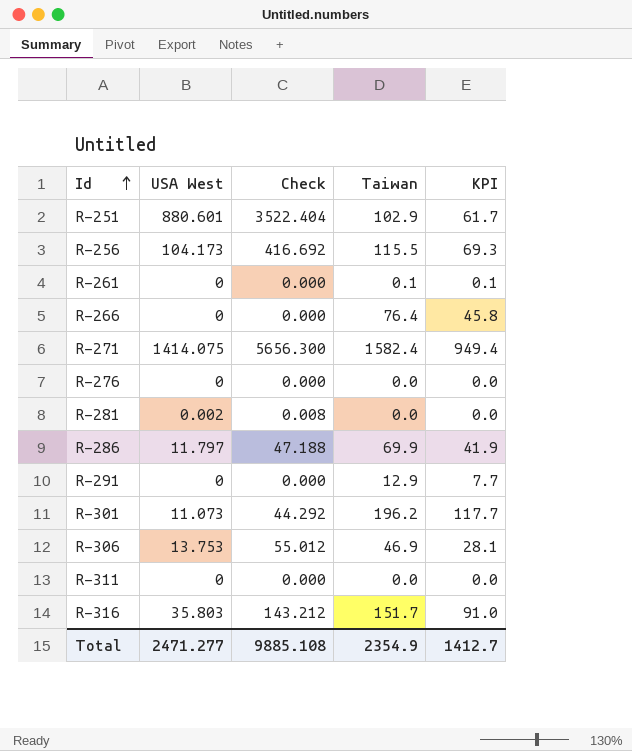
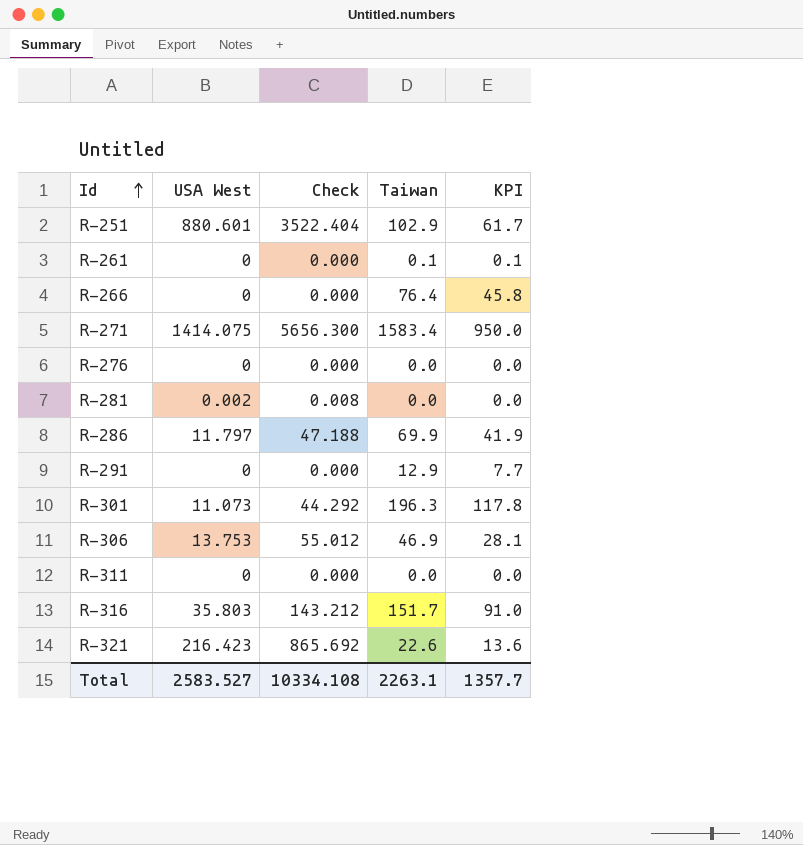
row R-256: 104.173 | 416.692 | 115.5 | 69.3 -> none
R-271 | Taiwan: 1582.4 -> 1583.4
R-271 | KPI: 949.4 -> 950.0
R-301 | Taiwan: 196.2 -> 196.3
R-301 | KPI: 117.7 -> 117.8
row R-321: none -> 216.423 | 865.692 | 22.6 | 13.6
Total | USA West: 2471.277 -> 2583.527
Total | Check: 9885.108 -> 10334.108
Total | Taiwan: 2354.9 -> 2263.1
Total | KPI: 1412.7 -> 1357.7

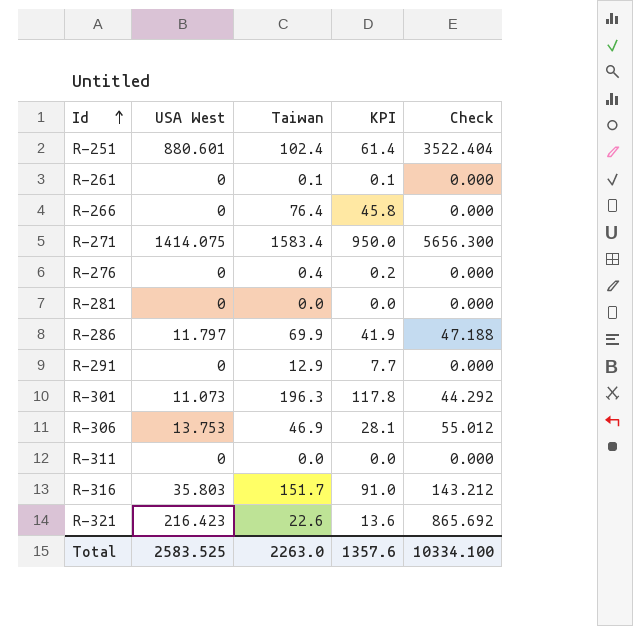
column Check | position: 3 -> 5
R-251 | Taiwan: 102.9 -> 102.4
R-251 | KPI: 61.7 -> 61.4
R-276 | Taiwan: 0.0 -> 0.4
R-276 | KPI: 0.0 -> 0.2
R-281 | USA West: 0.002 -> 0
R-281 | Check: 0.008 -> 0.000
Total | USA West: 2583.527 -> 2583.525
Total | Taiwan: 2263.1 -> 2263.0
Total | KPI: 1357.7 -> 1357.6
Total | Check: 10334.108 -> 10334.100

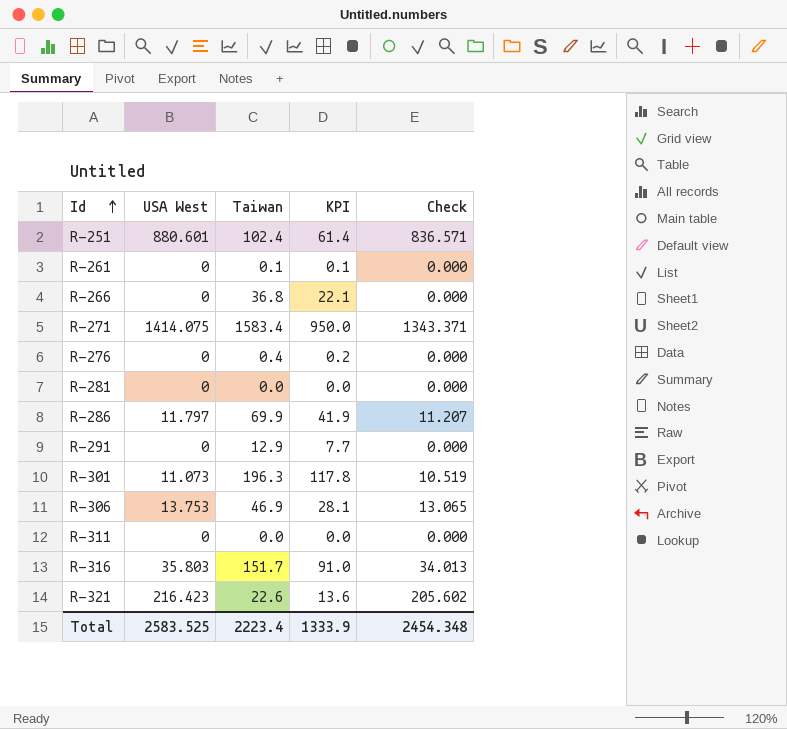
column Check | formula: [USA West] * 4 -> [USA West] * 0.95
R-266 | Taiwan: 76.4 -> 36.8
R-266 | KPI: 45.8 -> 22.1
Total | Taiwan: 2263.0 -> 2223.4
Total | KPI: 1357.6 -> 1333.9
Total | Check: 10334.100 -> 2454.348

